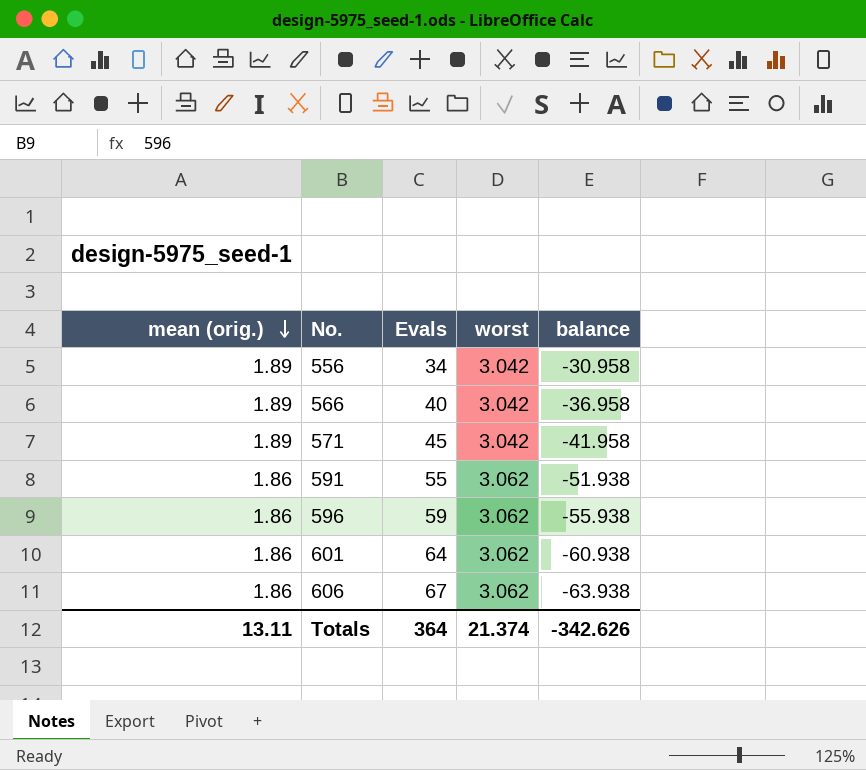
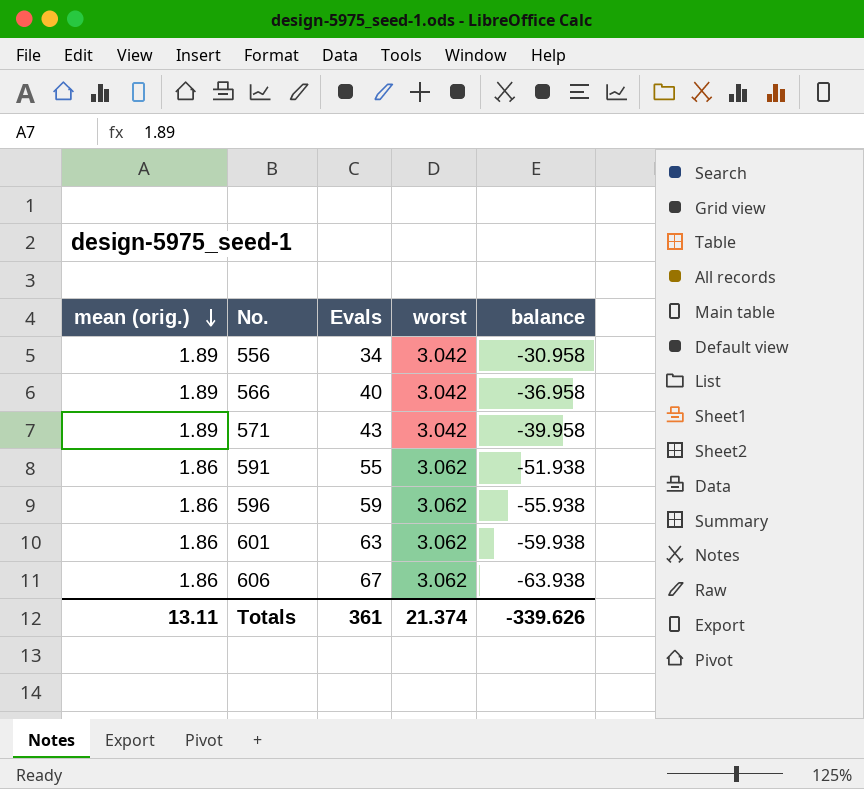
571 | Evals: 45 -> 43
571 | balance: -41.958 -> -39.958
601 | Evals: 64 -> 63
601 | balance: -60.938 -> -59.938
Totals | Evals: 364 -> 361
Totals | balance: -342.626 -> -339.626

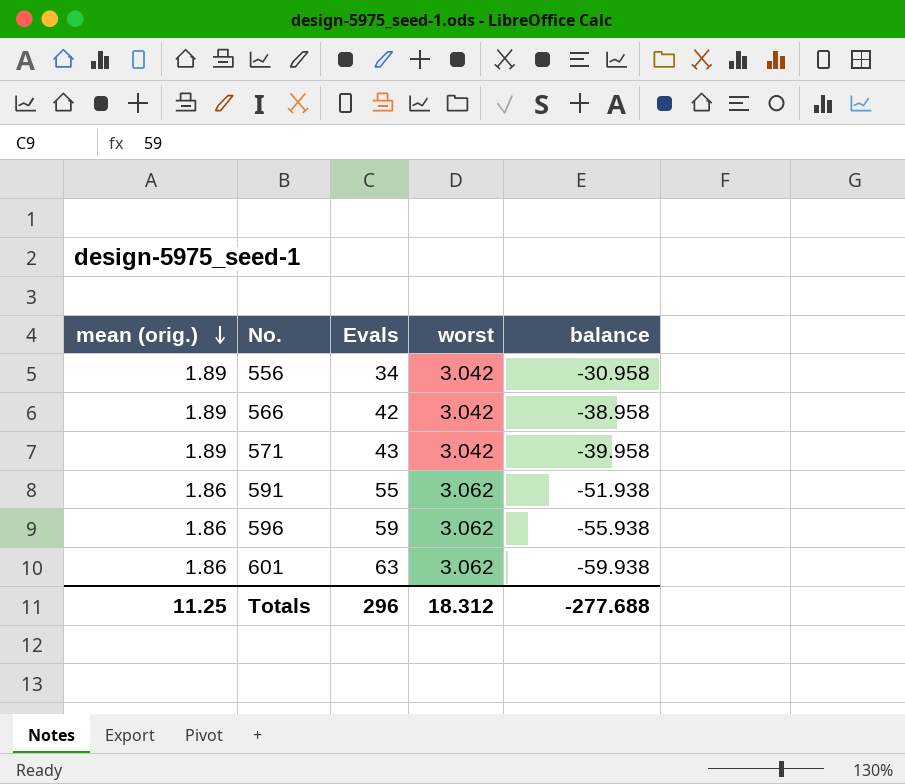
row 606: 1.86 | 67 | 3.062 | -63.938 -> none
566 | Evals: 40 -> 42
566 | balance: -36.958 -> -38.958
Totals | mean (orig.): 13.11 -> 11.25
Totals | Evals: 361 -> 296
Totals | worst: 21.374 -> 18.312
Totals | balance: -339.626 -> -277.688

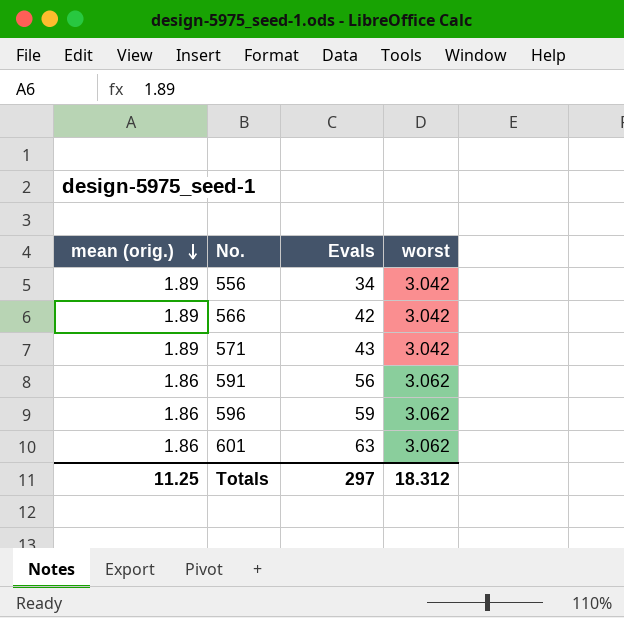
column balance | formula: [worst] - [Evals] -> none
591 | Evals: 55 -> 56
Totals | Evals: 296 -> 297

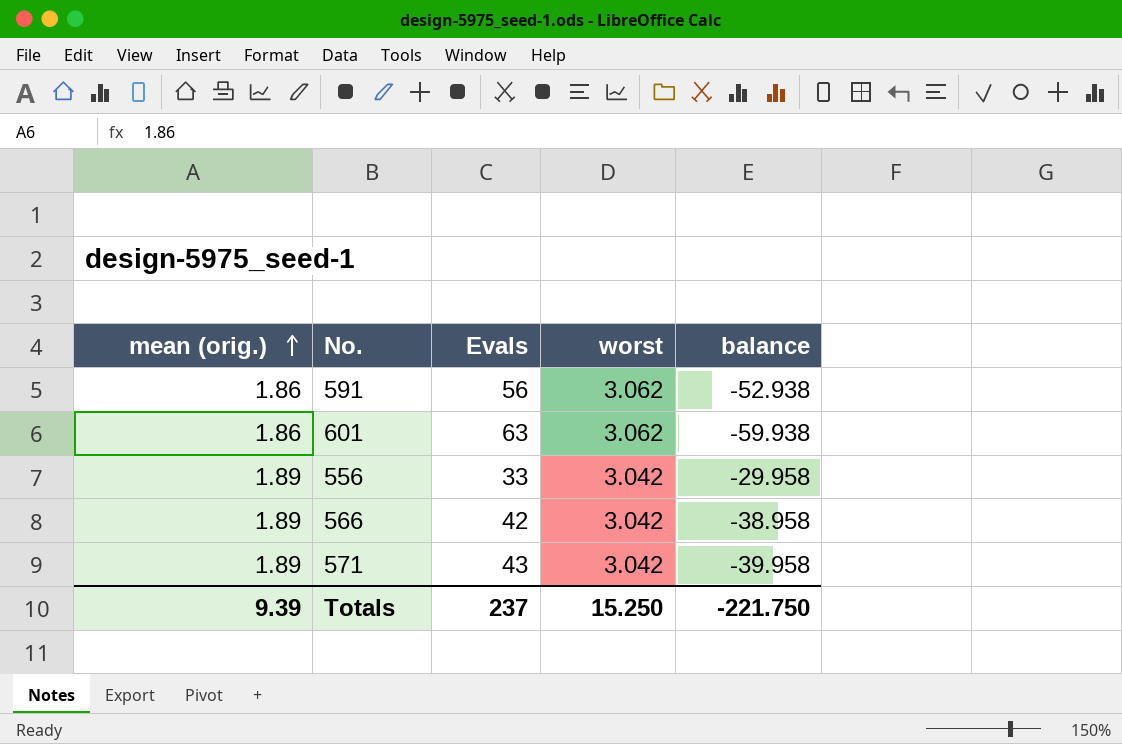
row order: mean (orig.) descending -> mean (orig.) ascending
column balance | formula: none -> [worst] - [Evals]
row 596: 1.86 | 59 | 3.062 -> none
556 | Evals: 34 -> 33
Totals | mean (orig.): 11.25 -> 9.39
Totals | Evals: 297 -> 237
Totals | worst: 18.312 -> 15.250

